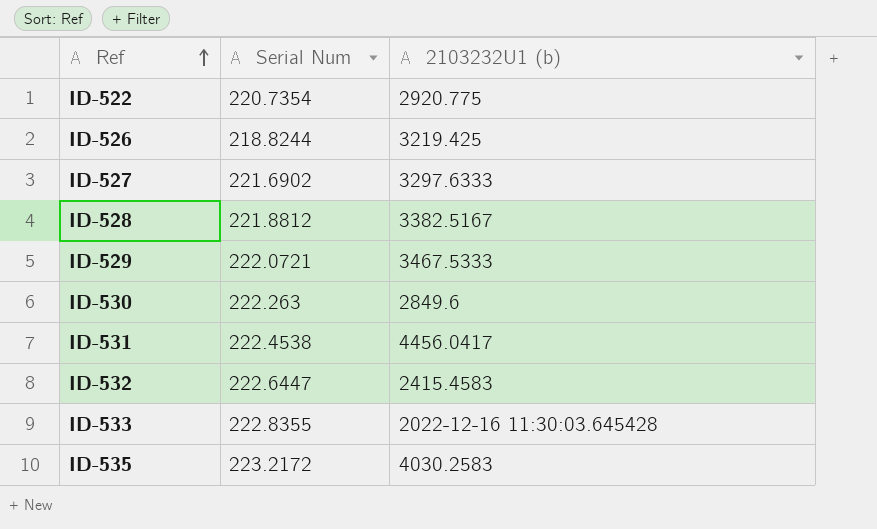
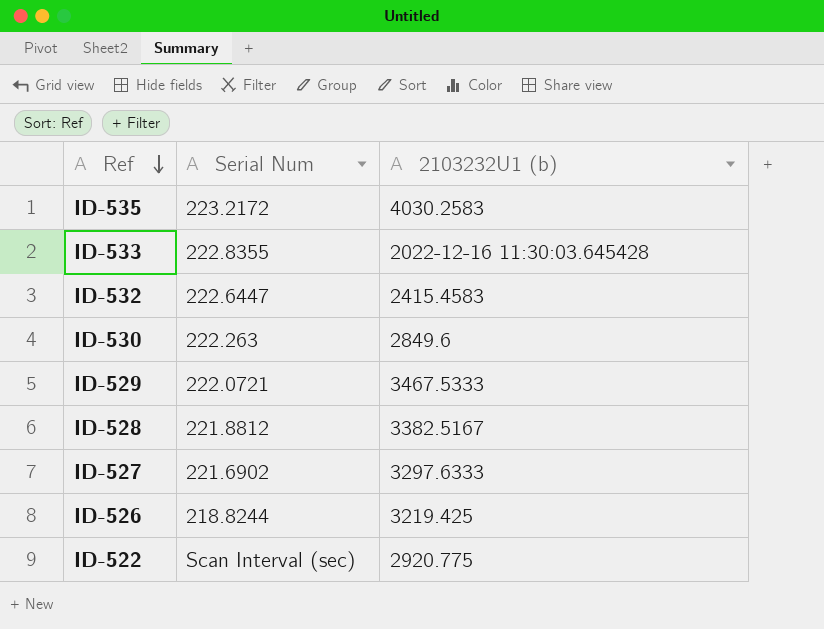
row order: Ref ascending -> Ref descending
row ID-531: 222.4538 | 4456.0417 -> none
ID-522 | Serial Num: 220.7354 -> Scan Interval (sec)

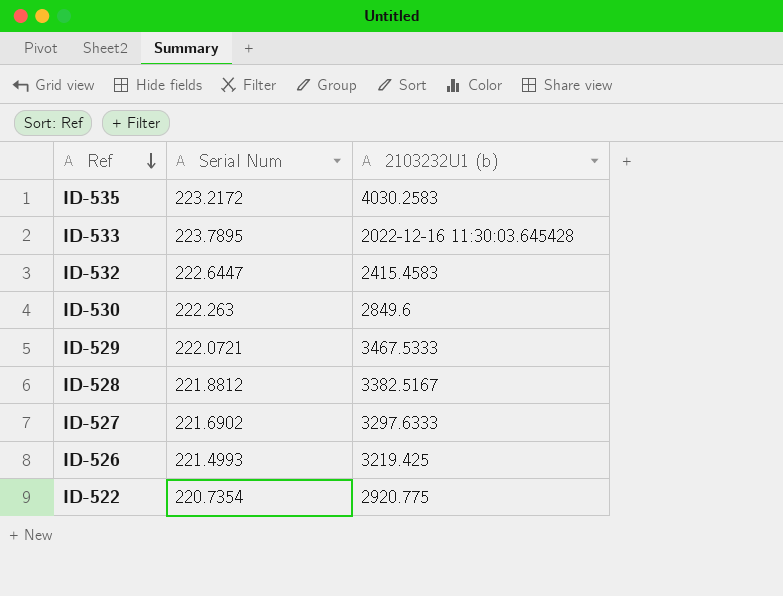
ID-533 | Serial Num: 222.8355 -> 223.7895
ID-526 | Serial Num: 218.8244 -> 221.4993
ID-522 | Serial Num: Scan Interval (sec) -> 220.7354

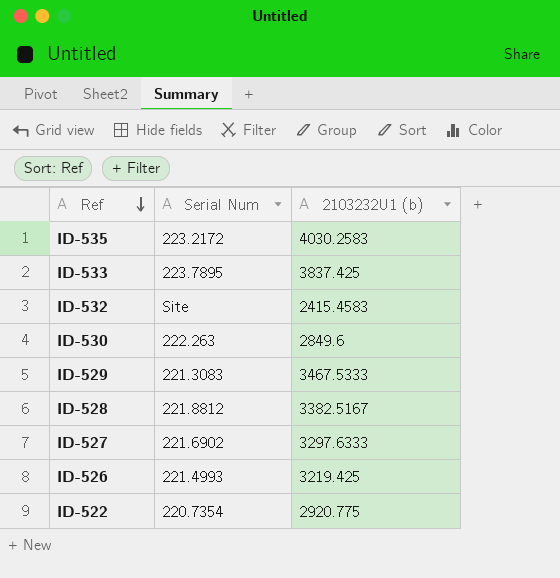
ID-533 | 2103232U1 (b): 2022-12-16 11:30:03.645428 -> 3837.425
ID-532 | Serial Num: 222.6447 -> Site
ID-529 | Serial Num: 222.0721 -> 221.3083

